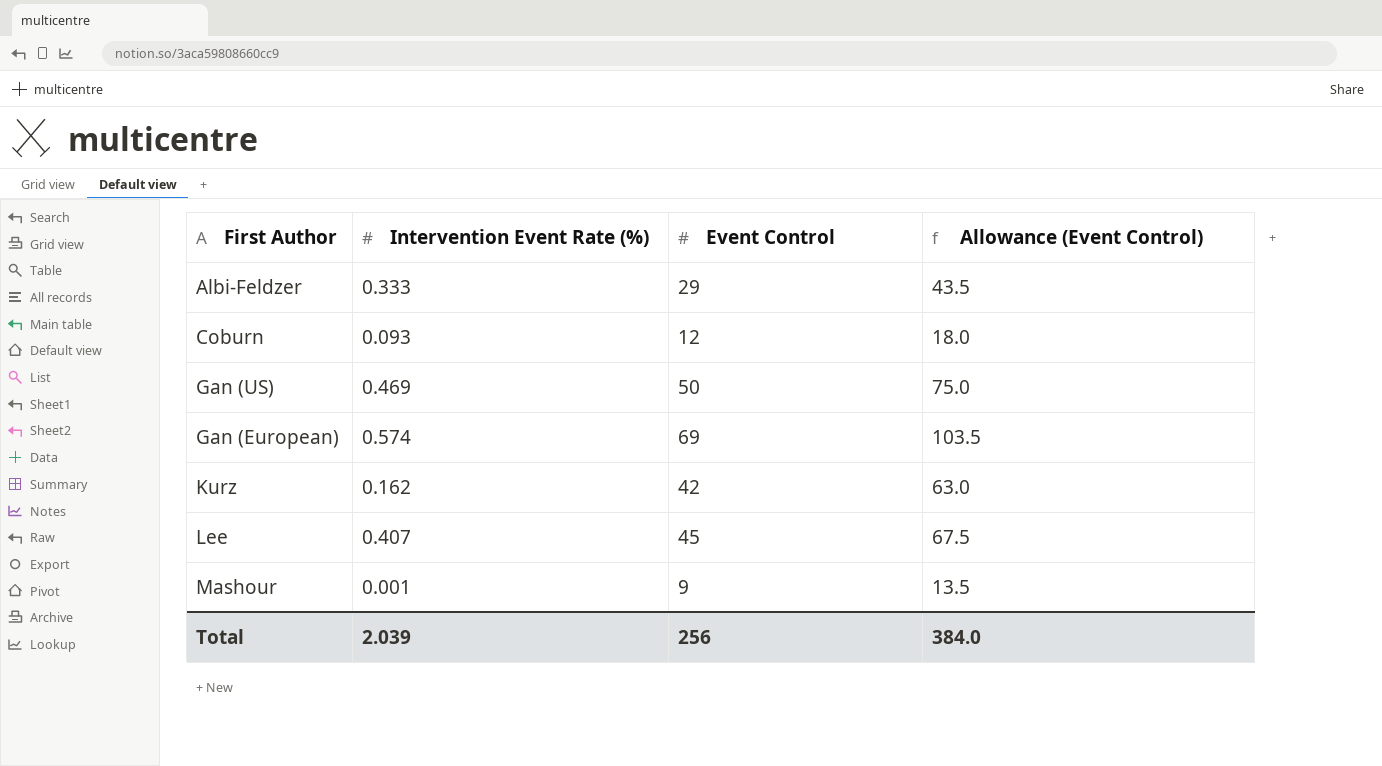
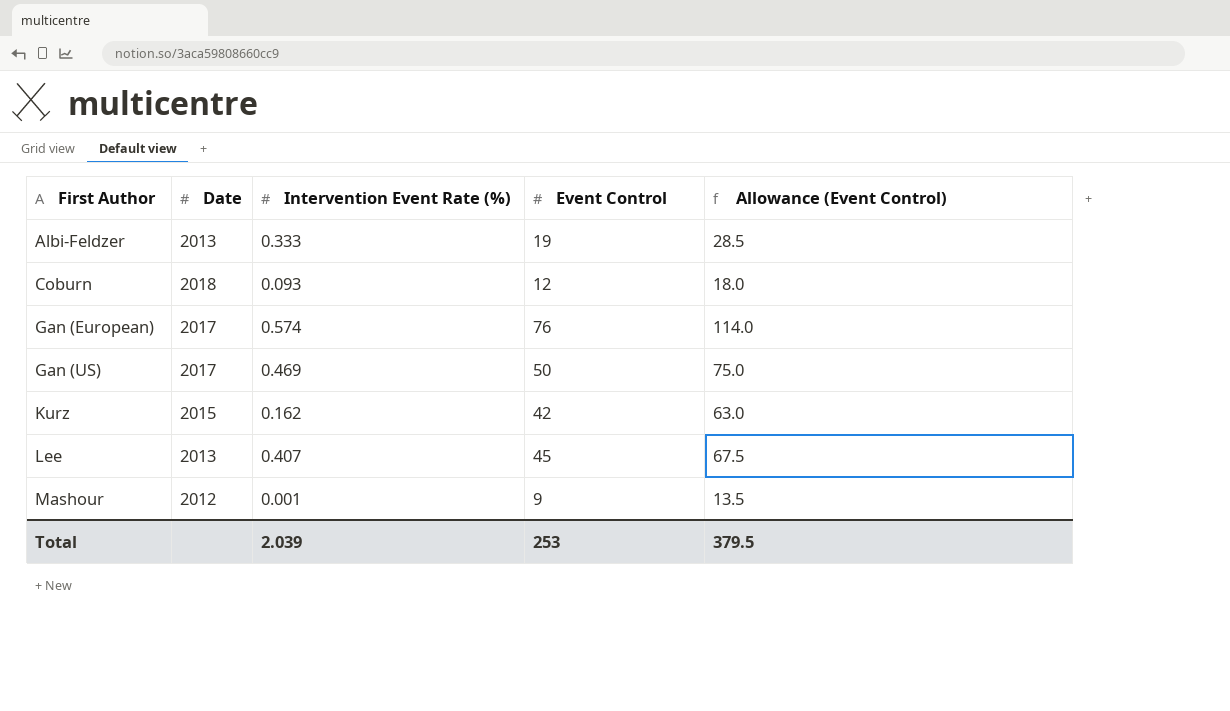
row order: none -> First Author ascending
column Date | position: none -> 2
Albi-Feldzer | Event Control: 29 -> 19
Albi-Feldzer | Allowance (Event Control): 43.5 -> 28.5
Gan (European) | Event Control: 69 -> 76
Gan (European) | Allowance (Event Control): 103.5 -> 114.0
Total | Event Control: 256 -> 253
Total | Allowance (Event Control): 384.0 -> 379.5

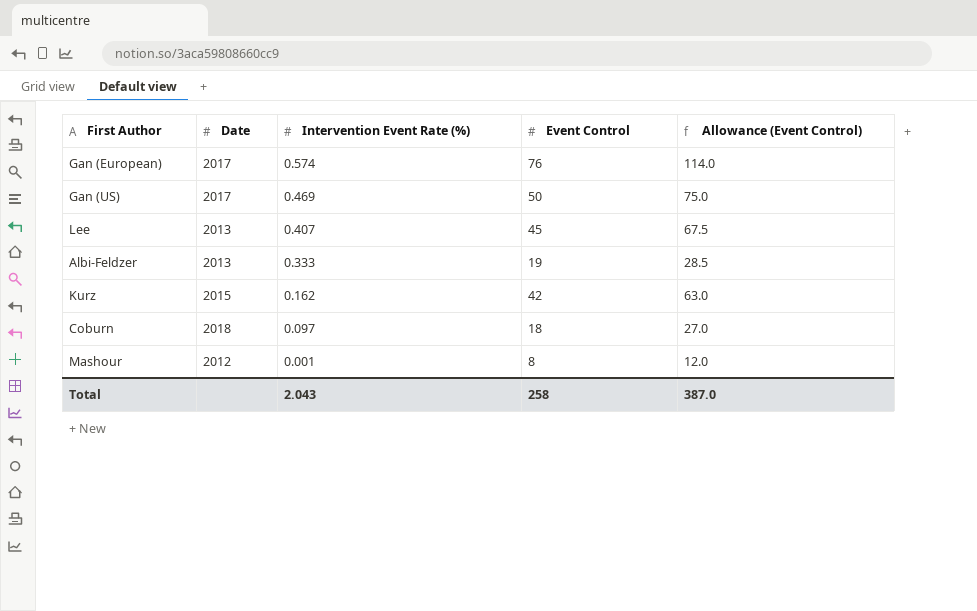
row order: First Author ascending -> Intervention Event Rate (%) descending
Coburn | Intervention Event Rate (%): 0.093 -> 0.097
Coburn | Event Control: 12 -> 18
Coburn | Allowance (Event Control): 18.0 -> 27.0
Mashour | Event Control: 9 -> 8
Mashour | Allowance (Event Control): 13.5 -> 12.0
Total | Intervention Event Rate (%): 2.039 -> 2.043
Total | Event Control: 253 -> 258
Total | Allowance (Event Control): 379.5 -> 387.0

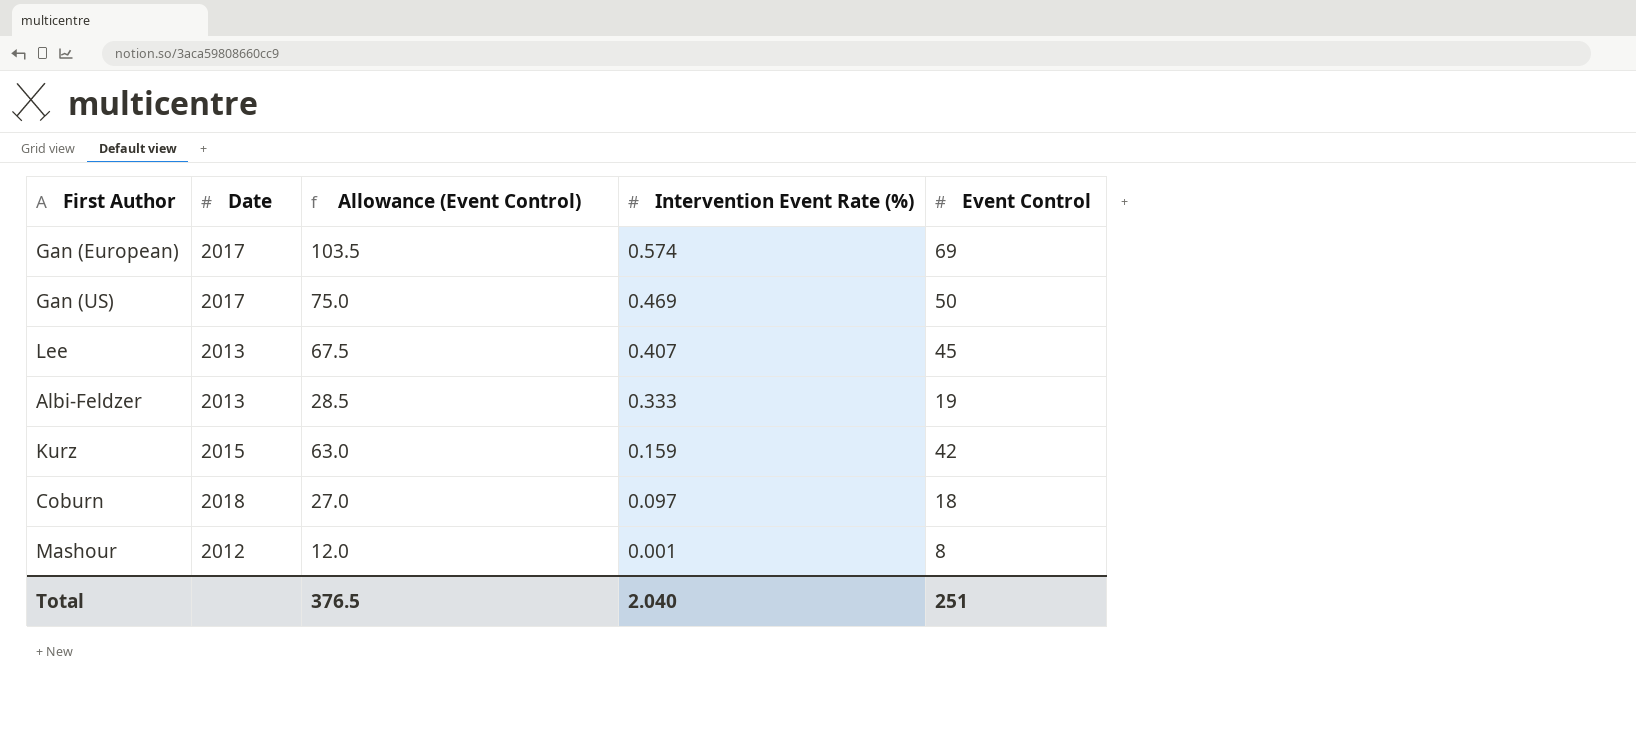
column Allowance (Event Control) | position: 5 -> 3
Gan (European) | Allowance (Event Control): 114.0 -> 103.5
Gan (European) | Event Control: 76 -> 69
Kurz | Intervention Event Rate (%): 0.162 -> 0.159
Total | Allowance (Event Control): 387.0 -> 376.5
Total | Intervention Event Rate (%): 2.043 -> 2.040
Total | Event Control: 258 -> 251

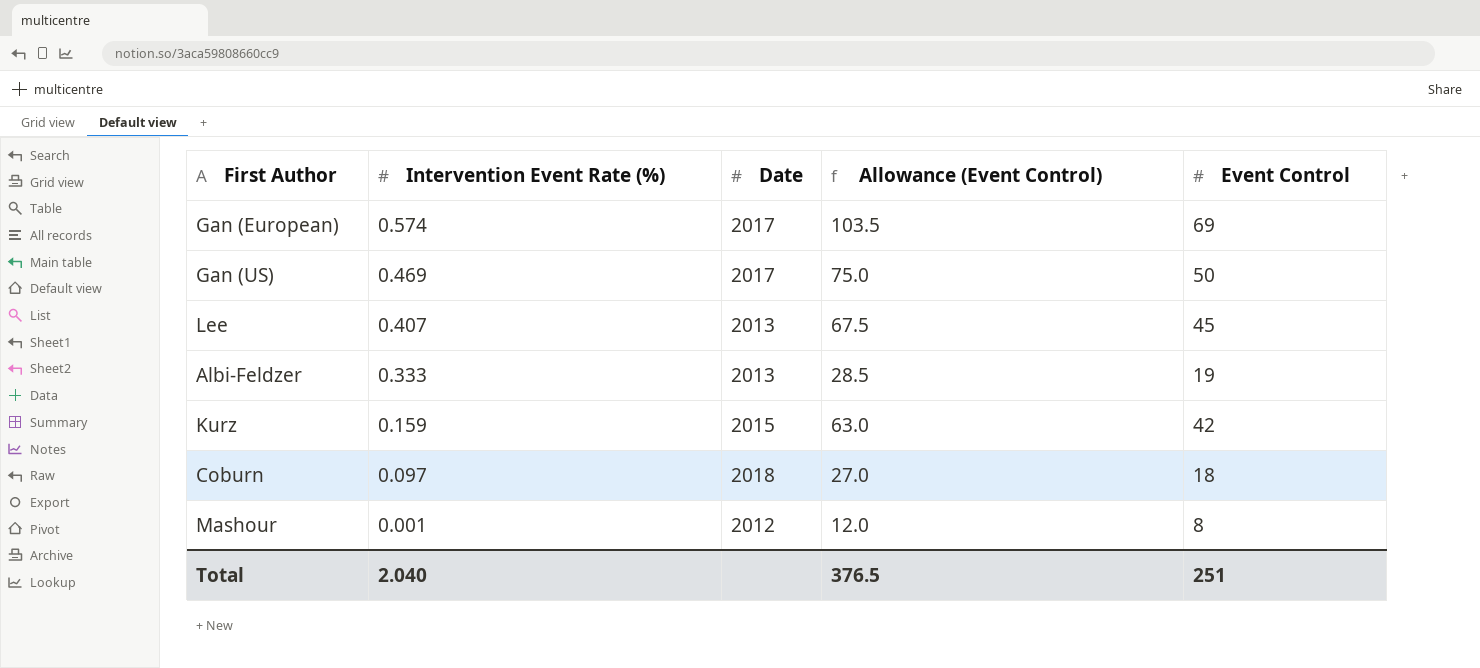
column Intervention Event Rate (%) | position: 4 -> 2

